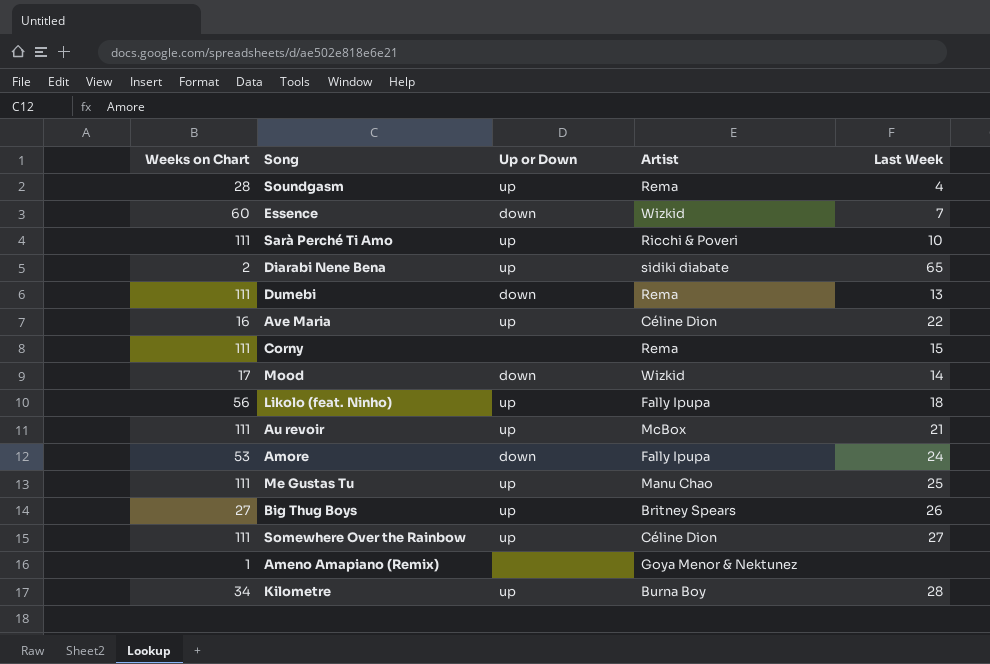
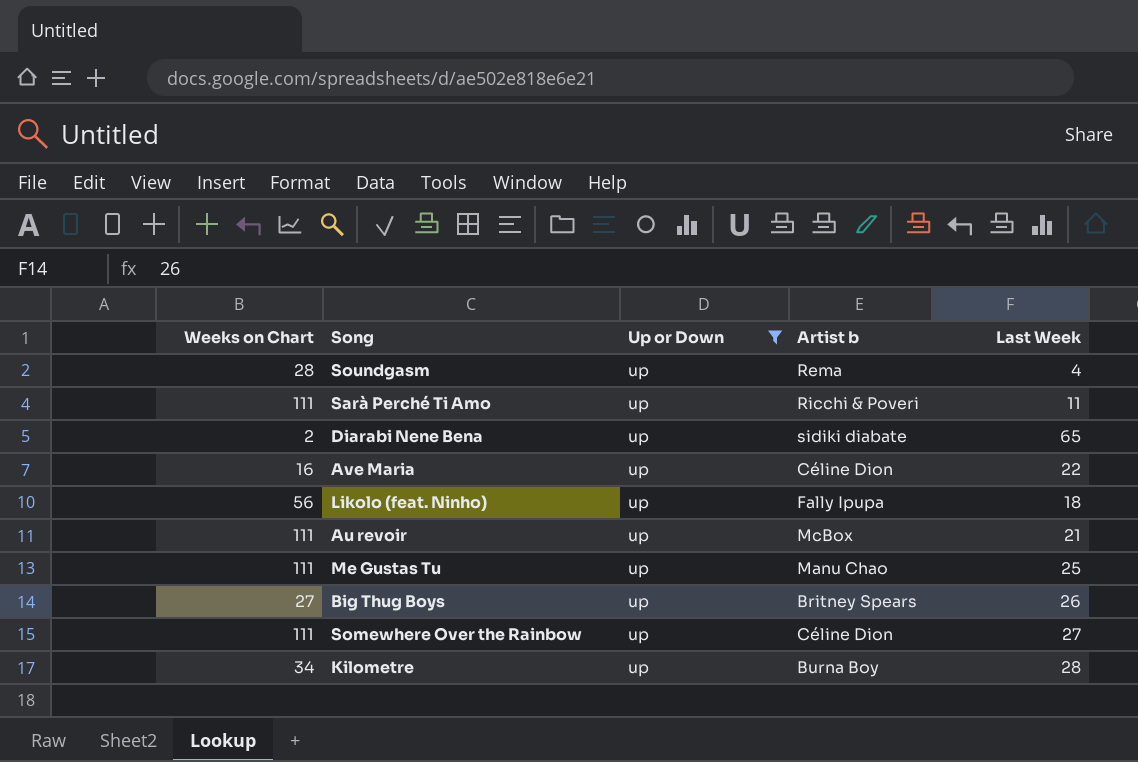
filter: none -> Up or Down = up
column name: Artist -> Artist b
Sarà Perché Ti Amo | Last Week: 10 -> 11

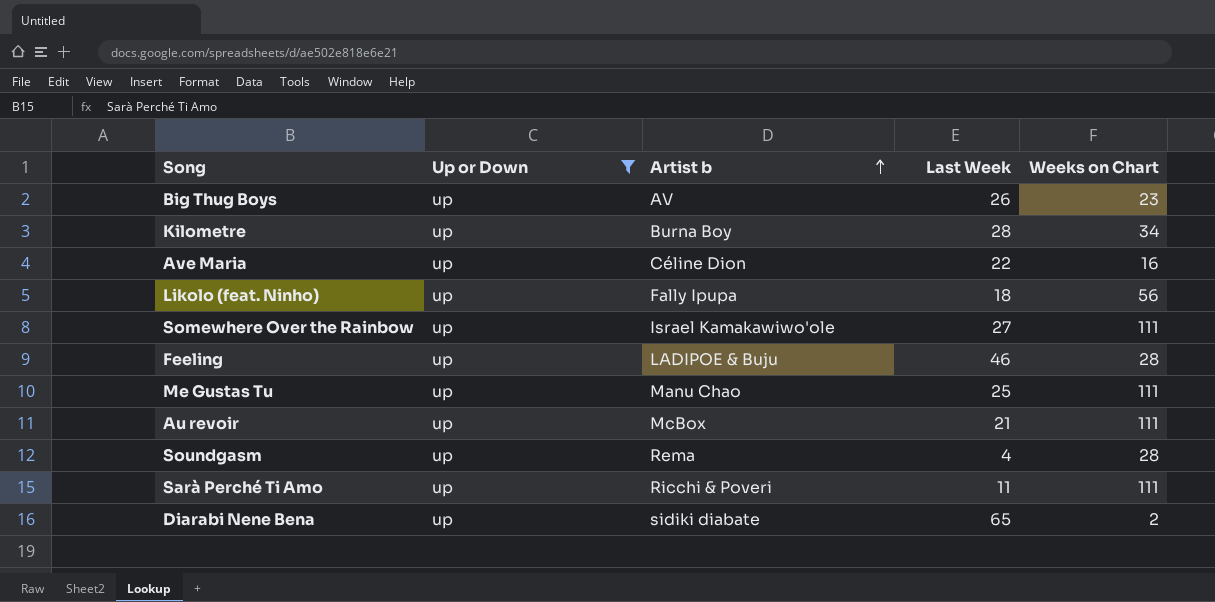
row order: none -> Artist b ascending
column Weeks on Chart | position: 1 -> 5
Big Thug Boys | Artist b: Britney Spears -> AV
Big Thug Boys | Weeks on Chart: 27 -> 23
Somewhere Over the Rainbow | Artist b: Céline Dion -> Israel Kamakawiwo'ole
row Feeling: none -> up | LADIPOE & Buju | 46 | 28

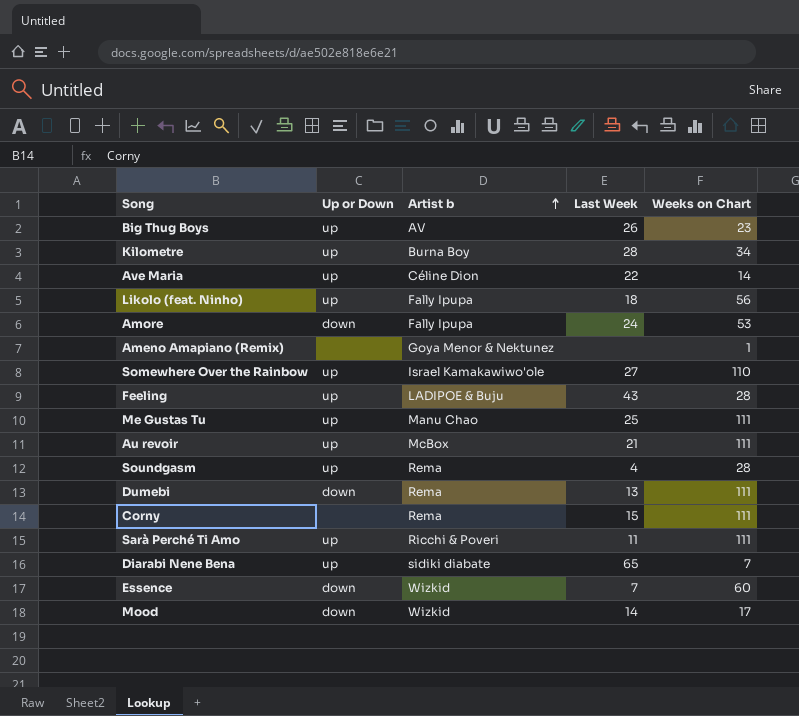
filter: Up or Down = up -> none
Ave Maria | Weeks on Chart: 16 -> 14
Somewhere Over the Rainbow | Weeks on Chart: 111 -> 110
Feeling | Last Week: 46 -> 43
Diarabi Nene Bena | Weeks on Chart: 2 -> 7

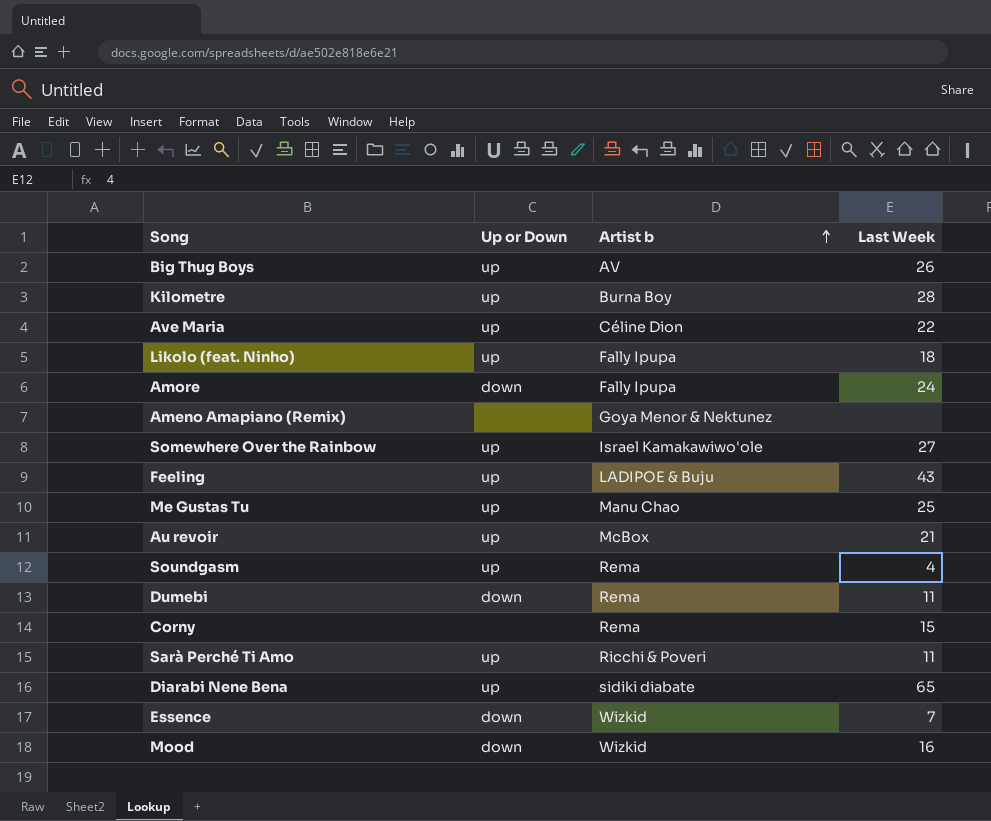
column Weeks on Chart | position: 5 -> none
Dumebi | Last Week: 13 -> 11
Mood | Last Week: 14 -> 16

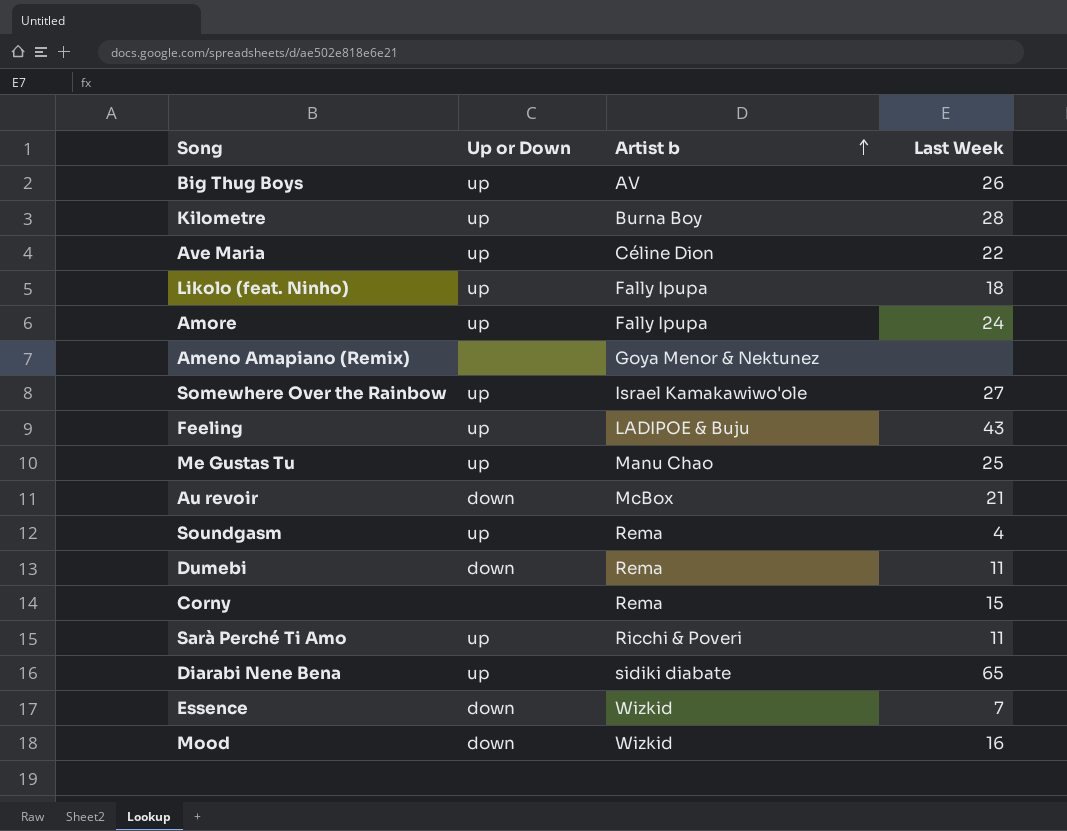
Amore | Up or Down: down -> up
Au revoir | Up or Down: up -> down

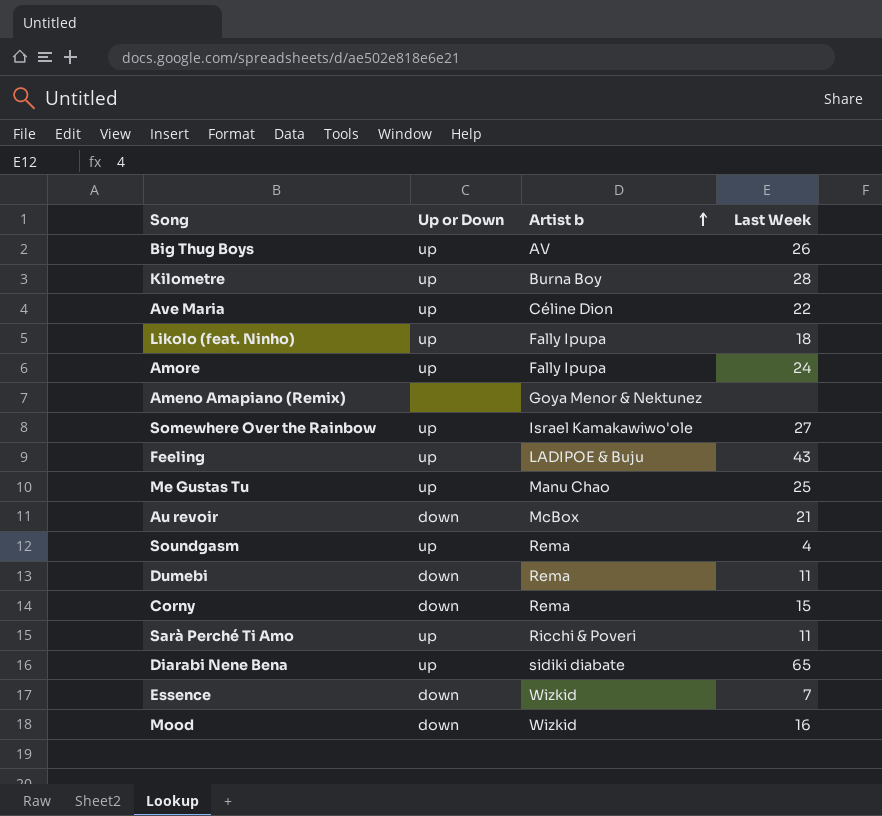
Corny | Up or Down: none -> down

